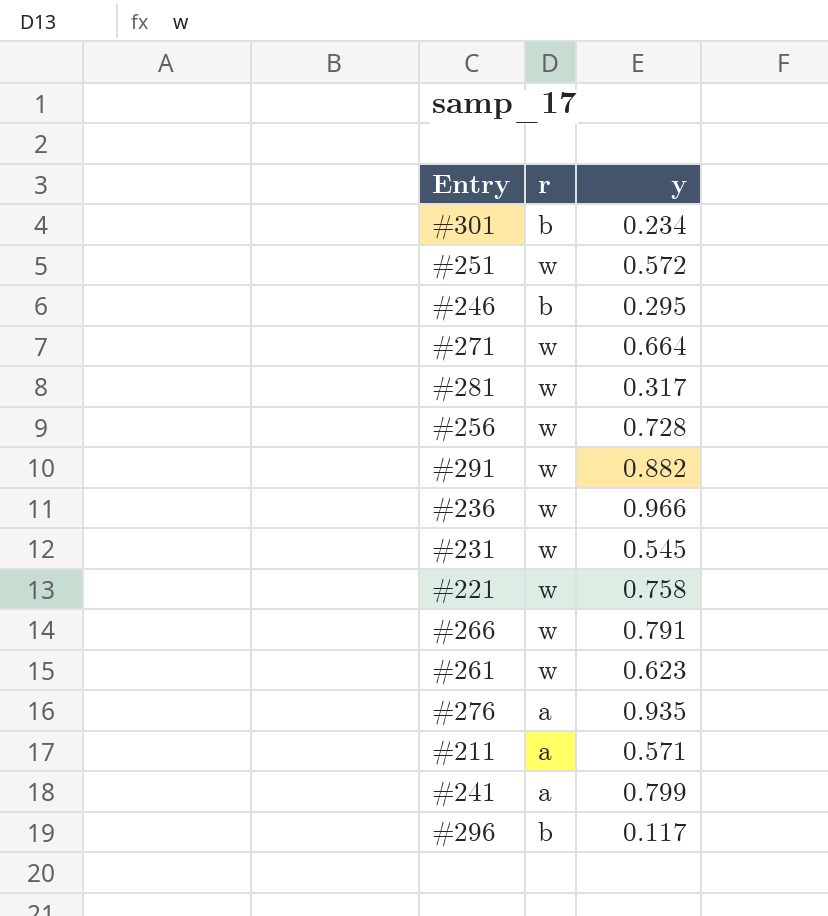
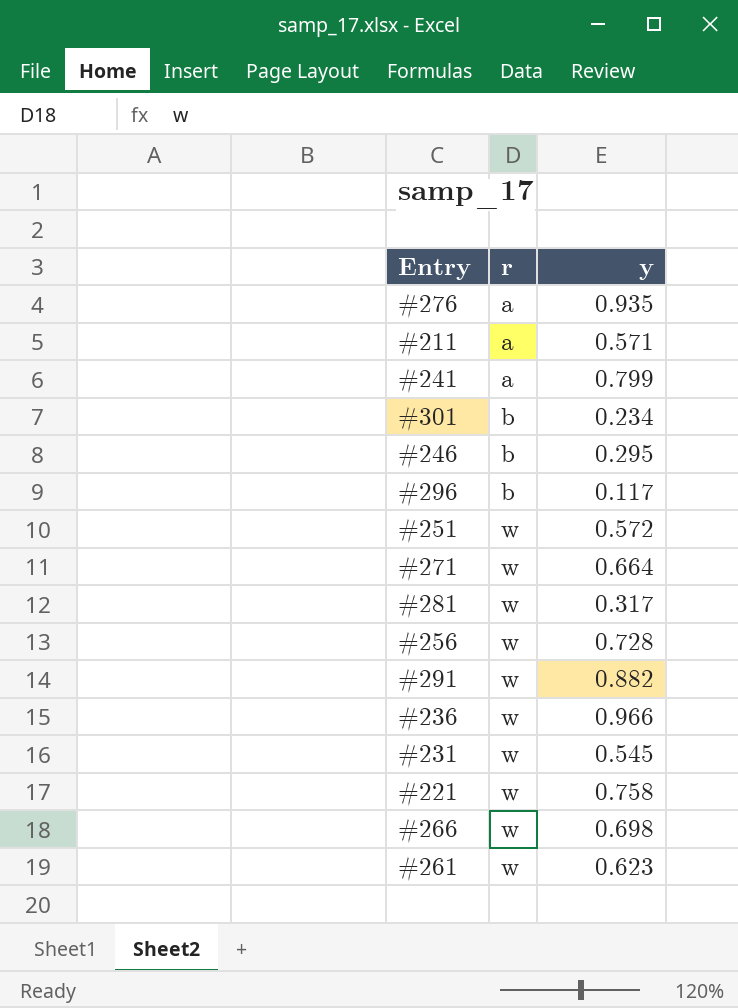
row order: none -> r ascending
#266 | y: 0.791 -> 0.698

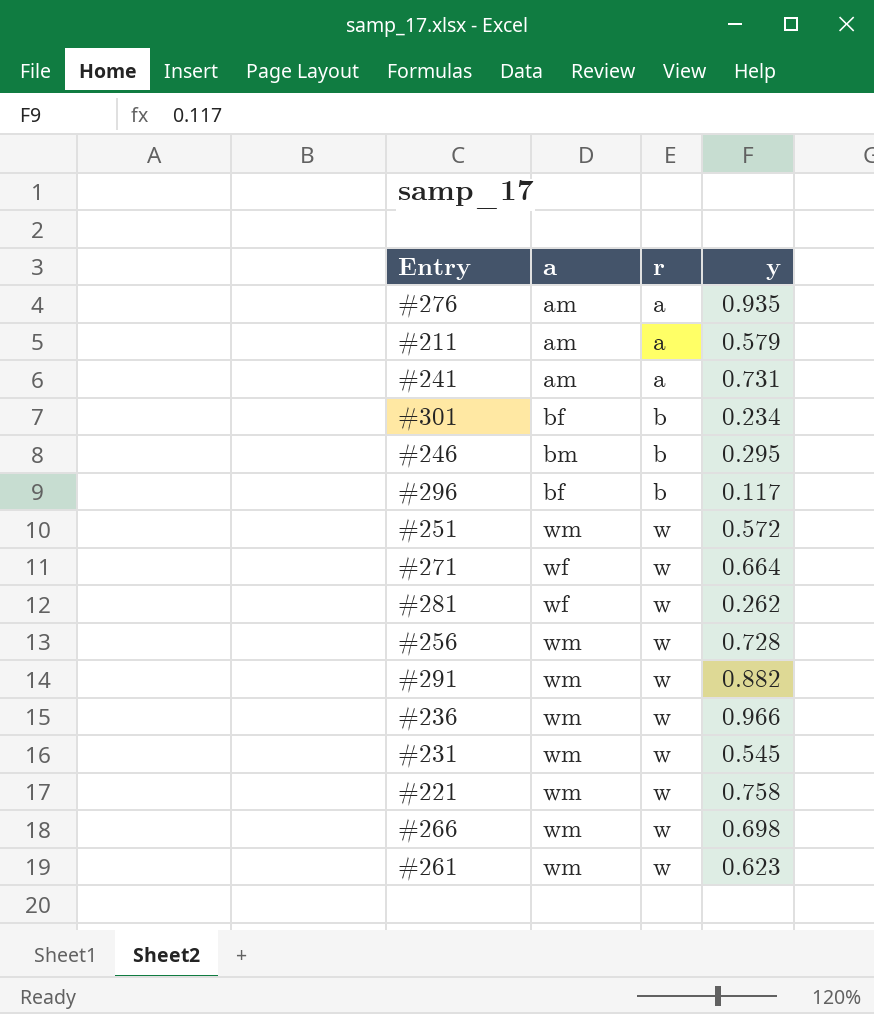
column a | position: none -> 2
#211 | y: 0.571 -> 0.579
#241 | y: 0.799 -> 0.731
#281 | y: 0.317 -> 0.262

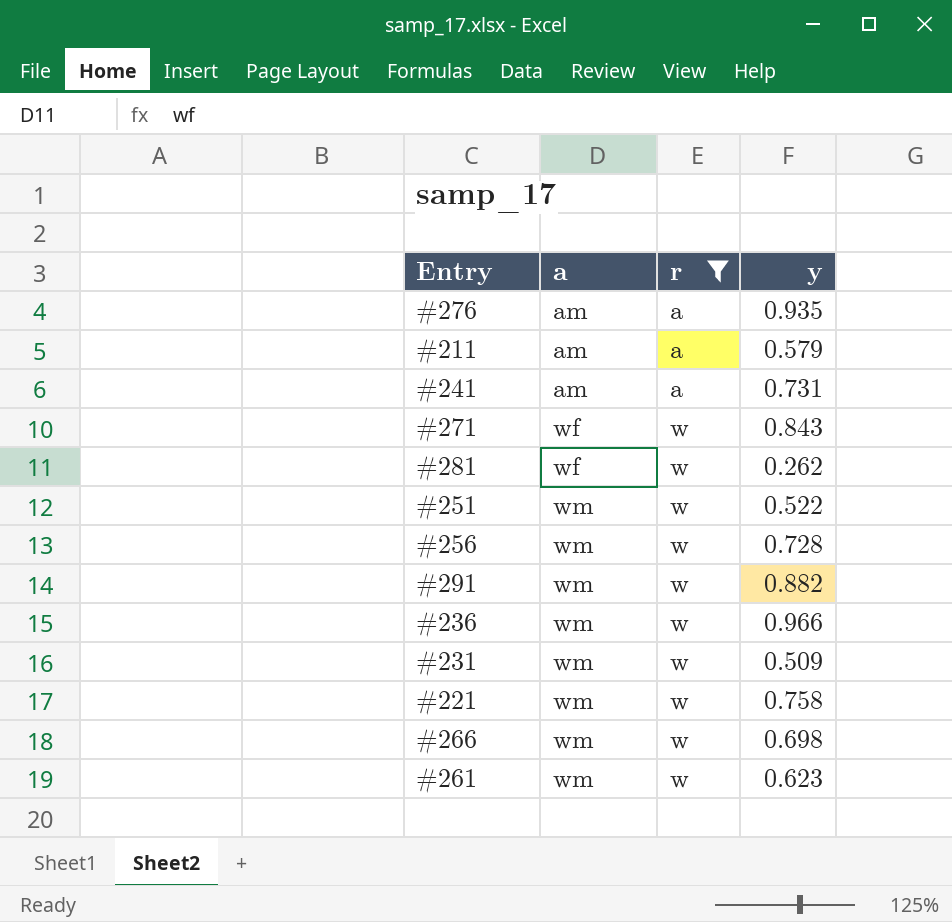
filter: none -> r != b
row order: r ascending -> a ascending
#271 | y: 0.664 -> 0.843
#251 | y: 0.572 -> 0.522
#231 | y: 0.545 -> 0.509

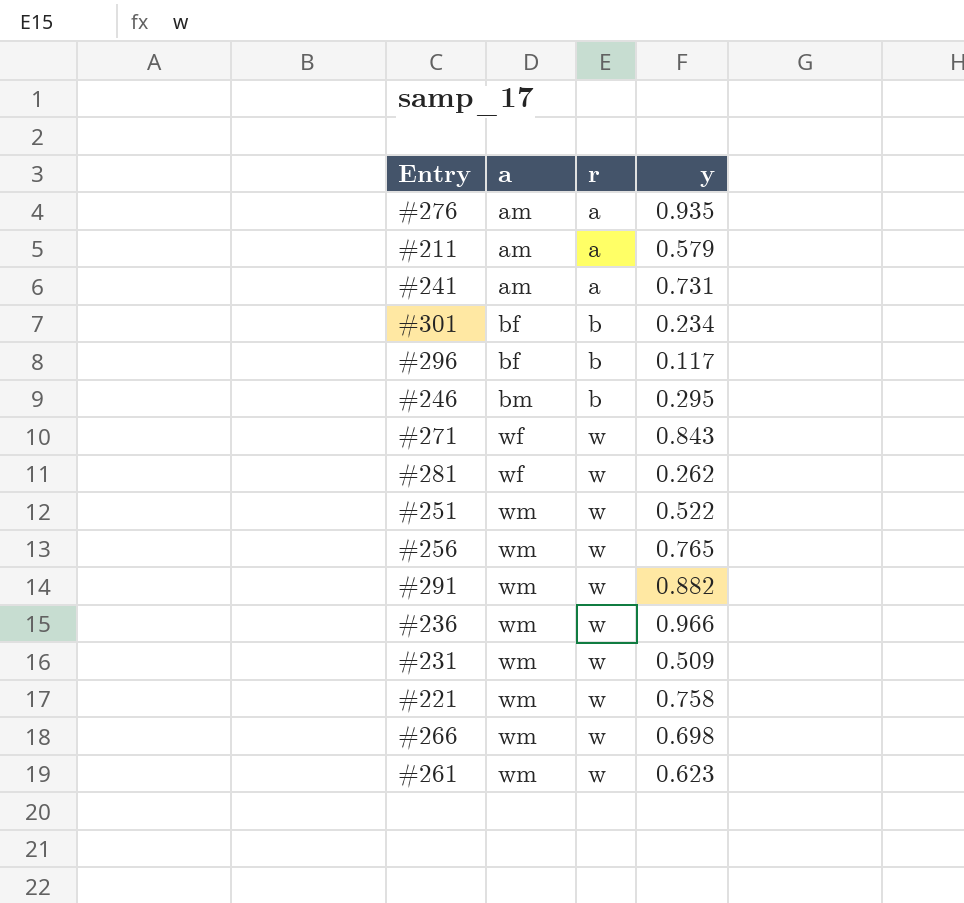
filter: r != b -> none
#256 | y: 0.728 -> 0.765

